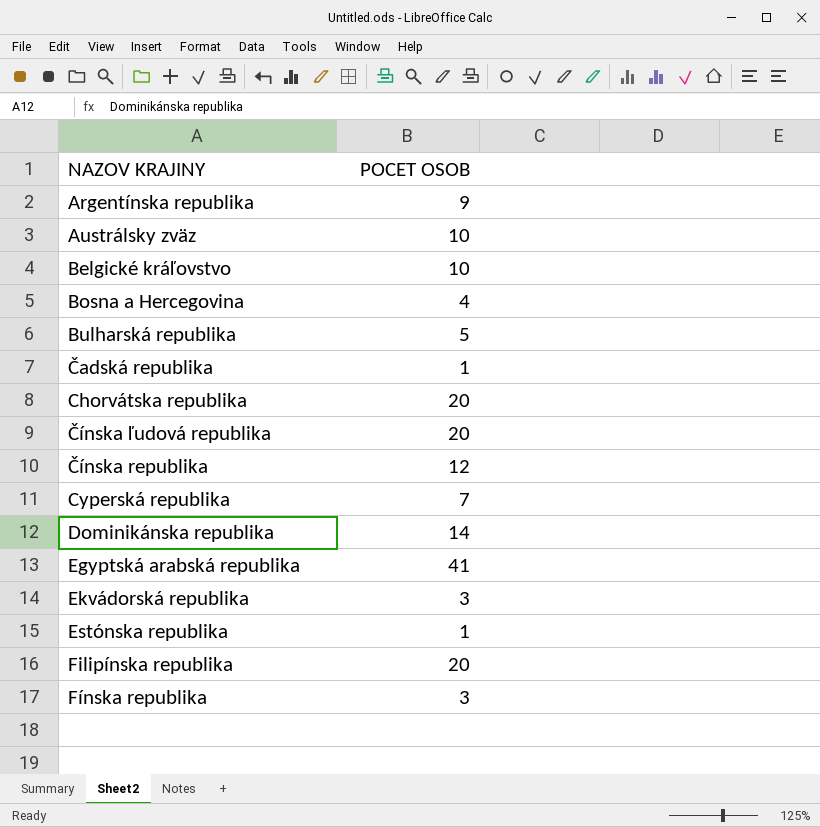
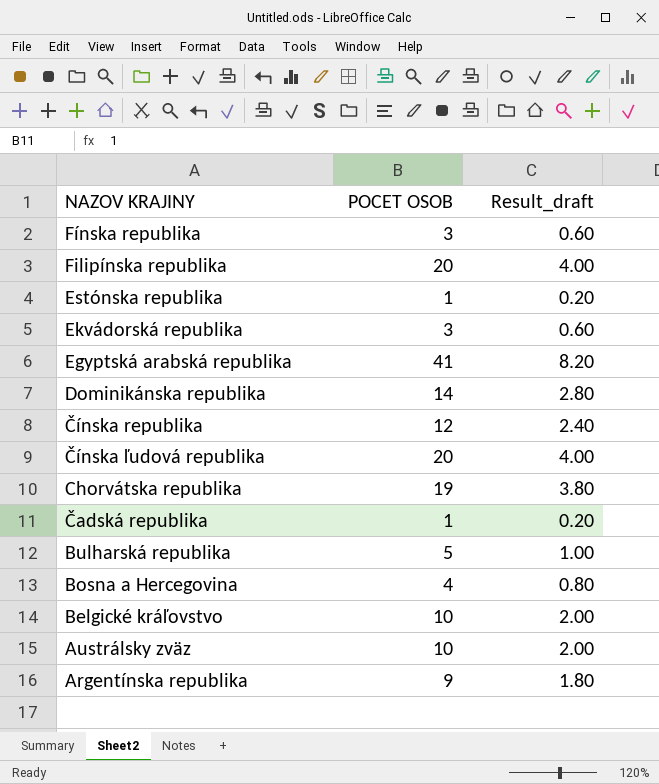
row order: NAZOV KRAJINY ascending -> NAZOV KRAJINY descending
column Result_draft | formula: none -> [POCET OSOB] * 0.2
row Cyperská republika: 7 -> none
Chorvátska republika | POCET OSOB: 20 -> 19

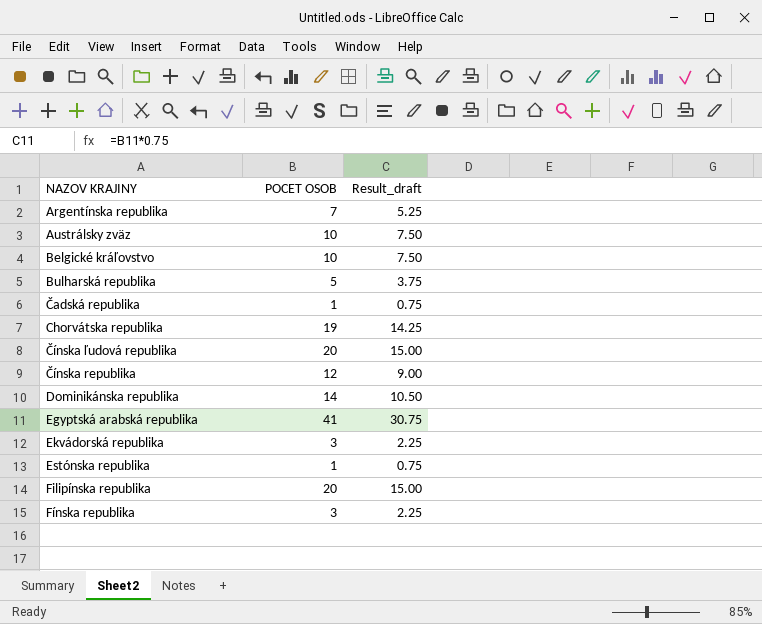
row order: NAZOV KRAJINY descending -> NAZOV KRAJINY ascending
column Result_draft | formula: [POCET OSOB] * 0.2 -> [POCET OSOB] * 0.75
row Bosna a Hercegovina: 4 | 0.80 -> none
Argentínska republika | POCET OSOB: 9 -> 7

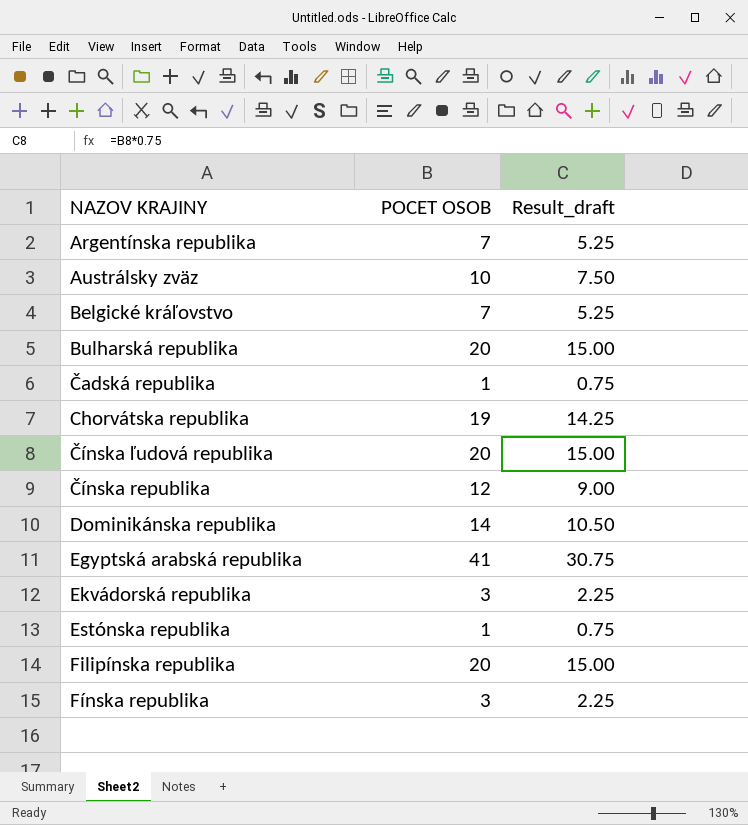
Belgické kráľovstvo | POCET OSOB: 10 -> 7
Belgické kráľovstvo | Result_draft: 7.50 -> 5.25
Bulharská republika | POCET OSOB: 5 -> 20
Bulharská republika | Result_draft: 3.75 -> 15.00

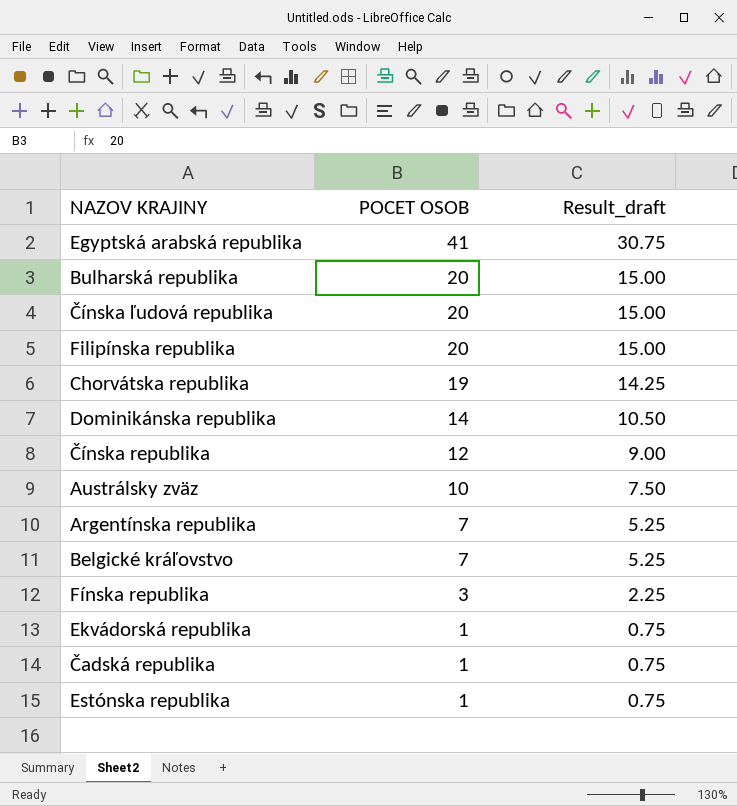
row order: NAZOV KRAJINY ascending -> POCET OSOB descending
Ekvádorská republika | POCET OSOB: 3 -> 1
Ekvádorská republika | Result_draft: 2.25 -> 0.75

